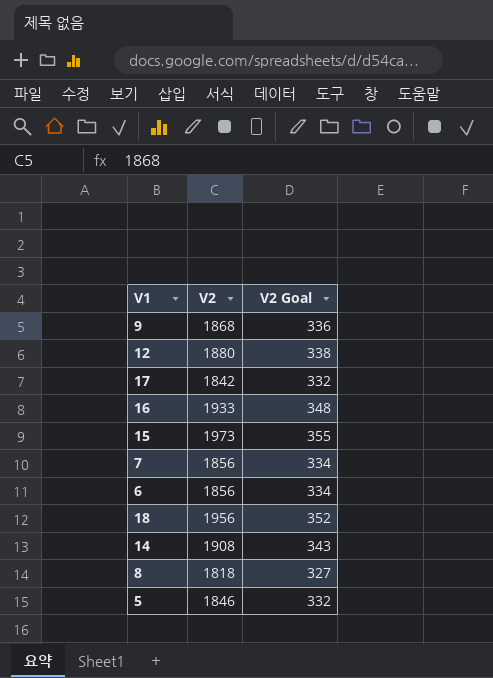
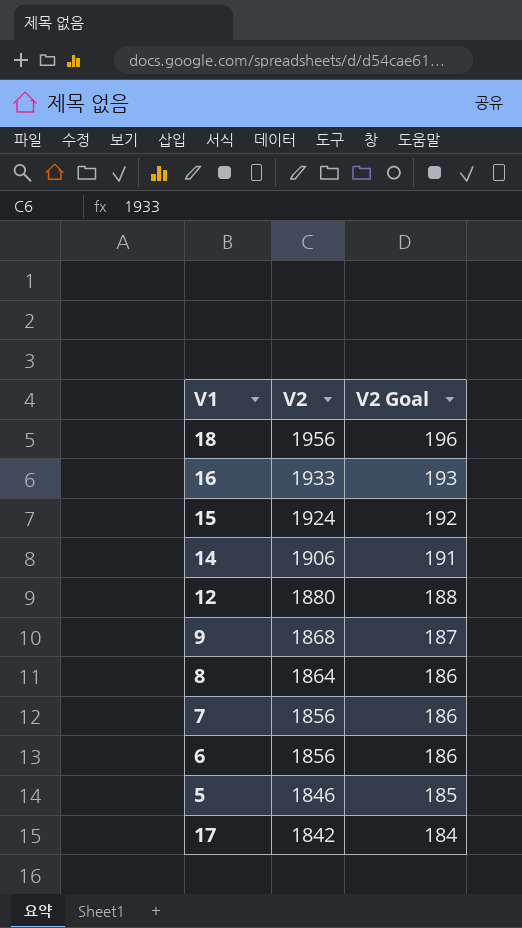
row order: none -> V2 descending
column V2 Goal | formula: [V2] * 0.18 -> [V2] * 0.1
15 | V2: 1973 -> 1924
14 | V2: 1908 -> 1906
8 | V2: 1818 -> 1864

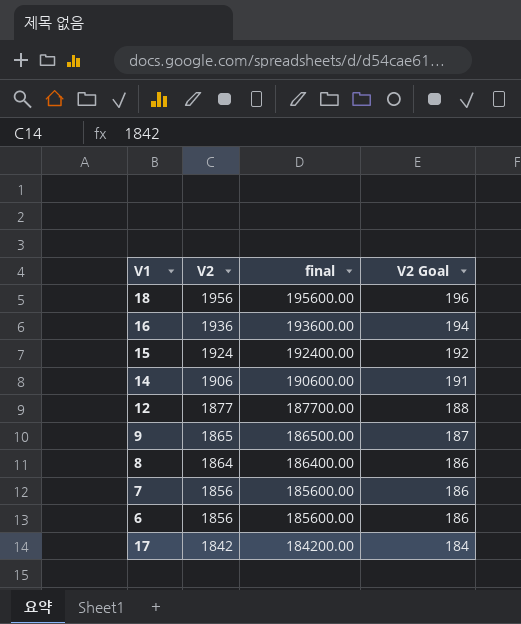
column final | formula: none -> [V2] * 100
row 5: 1846 | 185 -> none
16 | V2: 1933 -> 1936
16 | V2 Goal: 193 -> 194
12 | V2: 1880 -> 1877
9 | V2: 1868 -> 1865

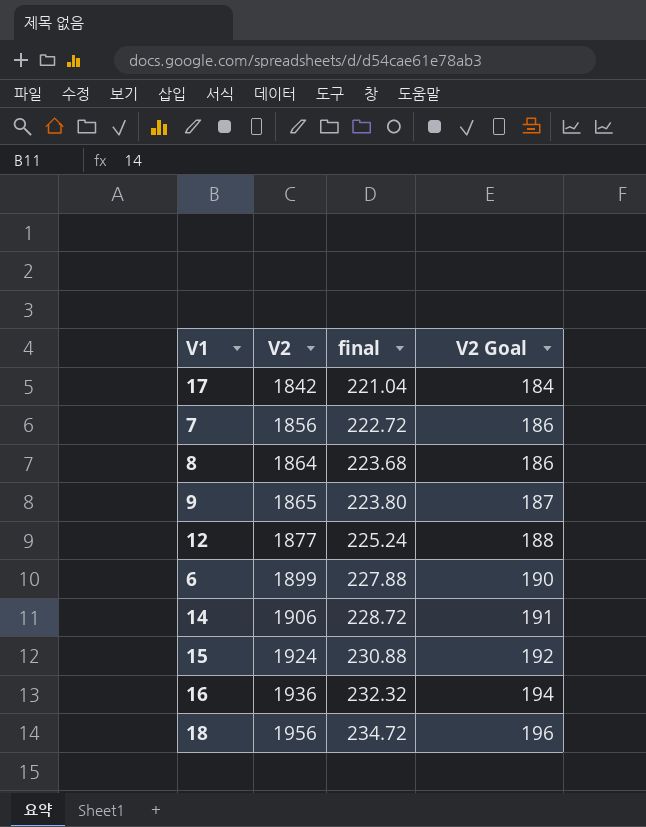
row order: V2 descending -> V2 ascending
column final | formula: [V2] * 100 -> [V2] * 0.12
6 | V2: 1856 -> 1899
6 | V2 Goal: 186 -> 190

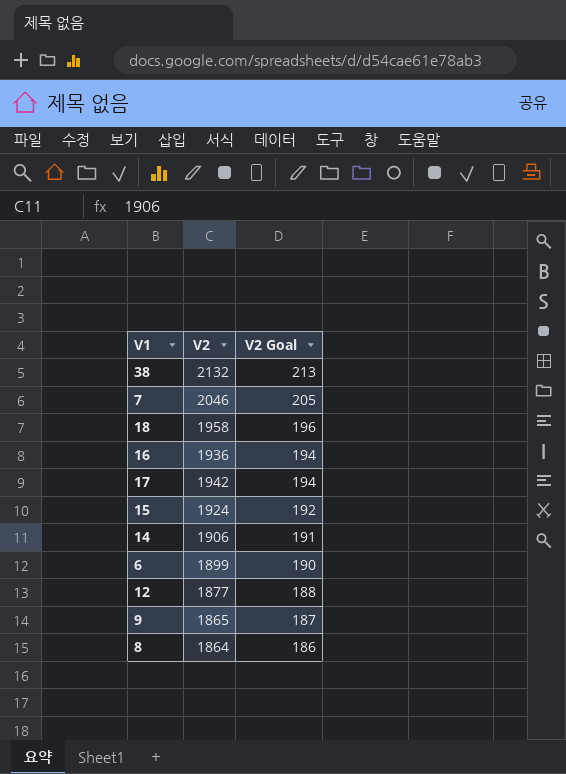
row order: V2 ascending -> V2 Goal descending
column final | formula: [V2] * 0.12 -> none
row 38: none -> 2132 | 213
7 | V2: 1856 -> 2046
7 | V2 Goal: 186 -> 205
18 | V2: 1956 -> 1958
17 | V2: 1842 -> 1942
17 | V2 Goal: 184 -> 194

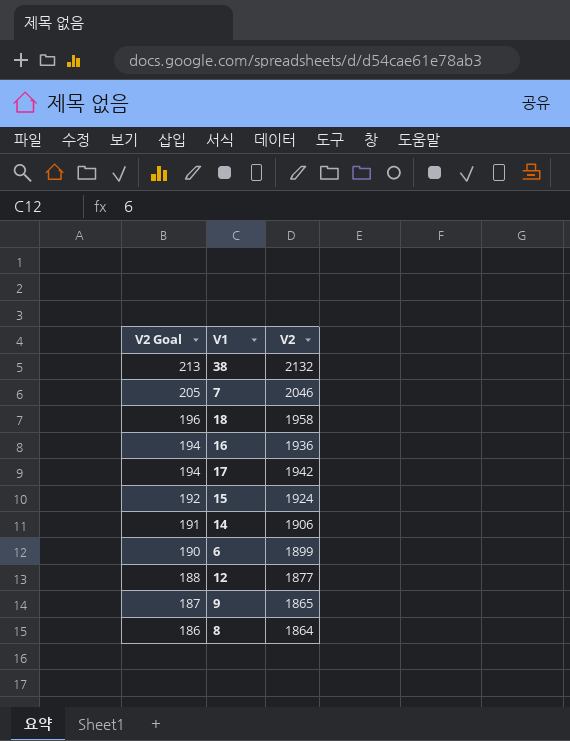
column V2 Goal | position: 3 -> 1

